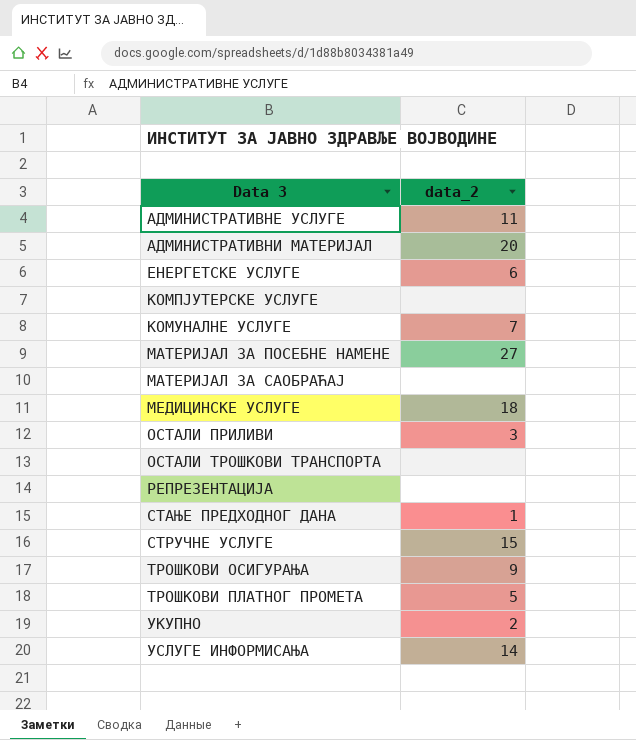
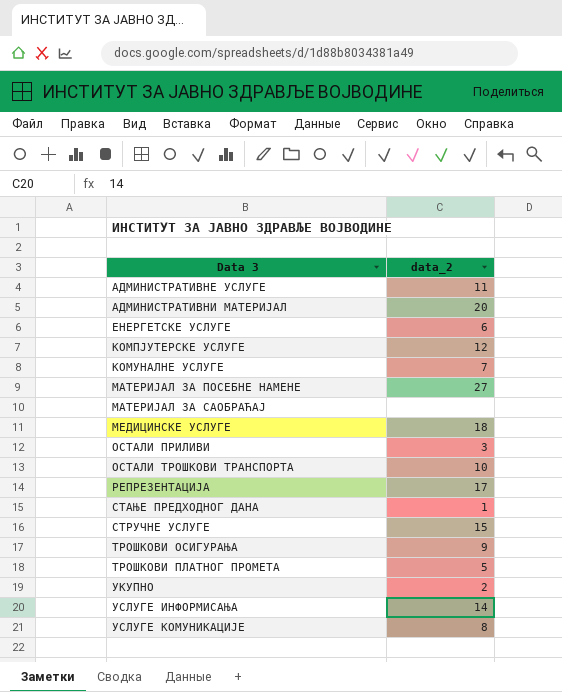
КОМПЈУТЕРСКЕ УСЛУГЕ | data_2: none -> 12
ОСТАЛИ ТРОШКОВИ ТРАНСПОРТА | data_2: none -> 10
РЕПРЕЗЕНТАЦИЈА | data_2: none -> 17
row УСЛУГЕ КОМУНИКАЦИЈЕ: none -> 8

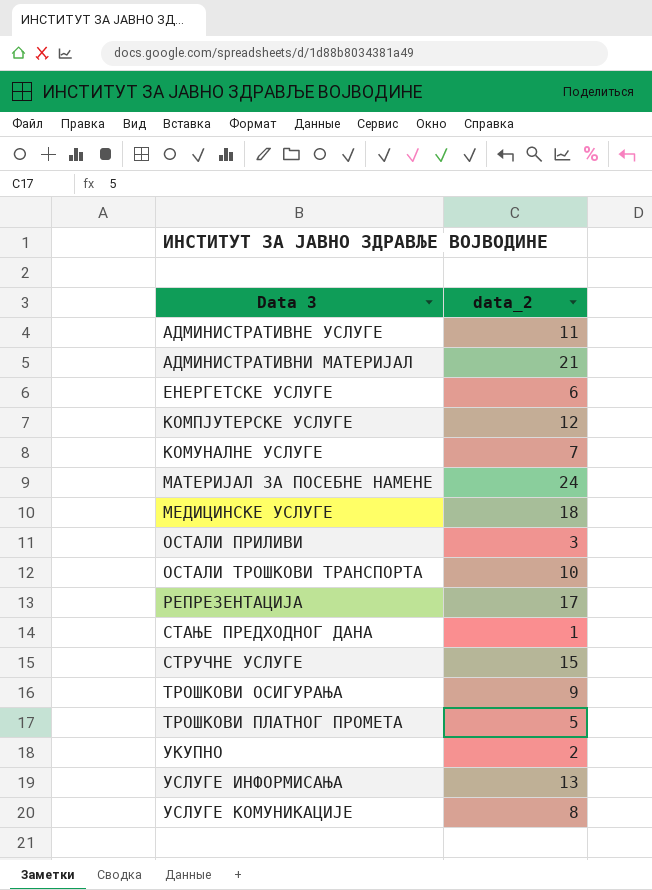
row МАТЕРИЈАЛ ЗА САОБРАЋАЈ: none -> none
АДМИНИСТРАТИВНИ МАТЕРИЈАЛ | data_2: 20 -> 21
МАТЕРИЈАЛ ЗА ПОСЕБНЕ НАМЕНЕ | data_2: 27 -> 24
УСЛУГЕ ИНФОРМИСАЊА | data_2: 14 -> 13

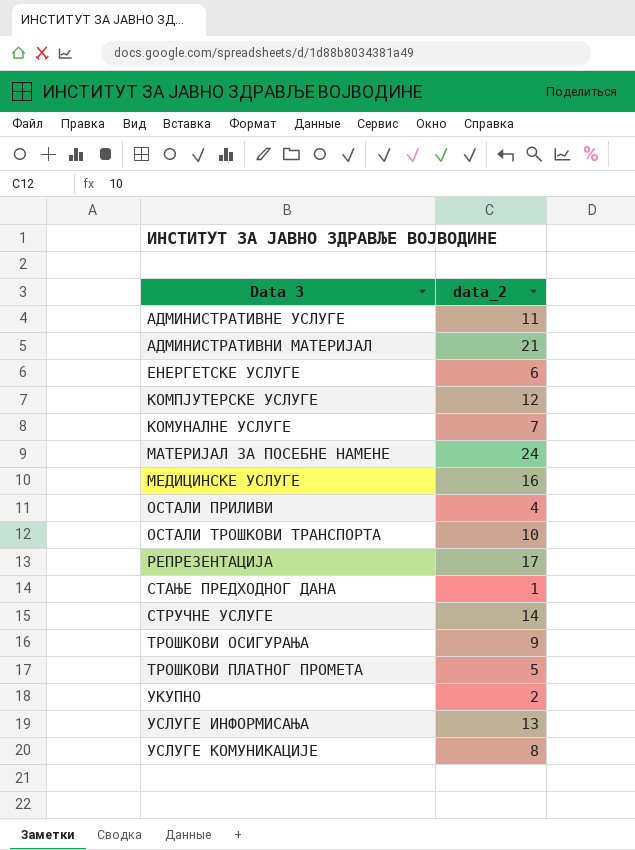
МЕДИЦИНСКЕ УСЛУГЕ | data_2: 18 -> 16
ОСТАЛИ ПРИЛИВИ | data_2: 3 -> 4
СТРУЧНЕ УСЛУГЕ | data_2: 15 -> 14

